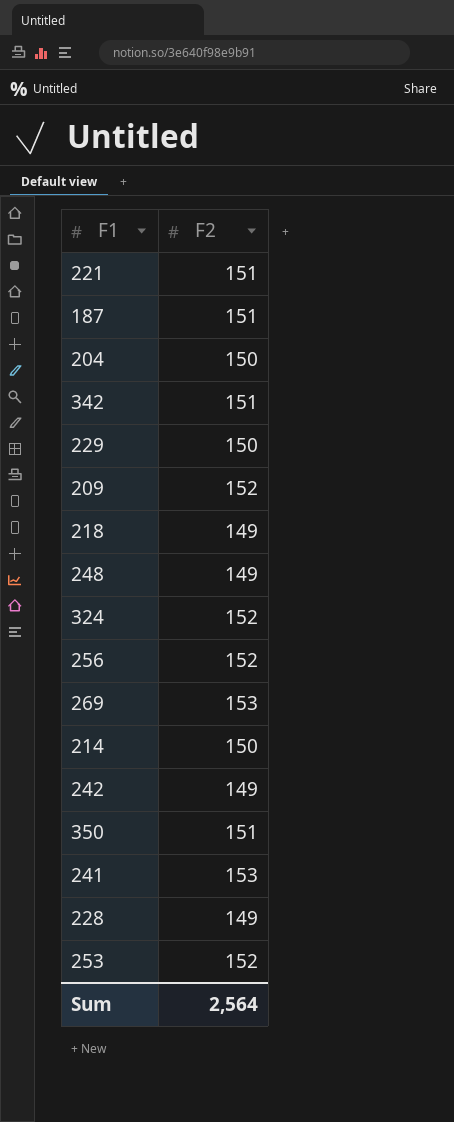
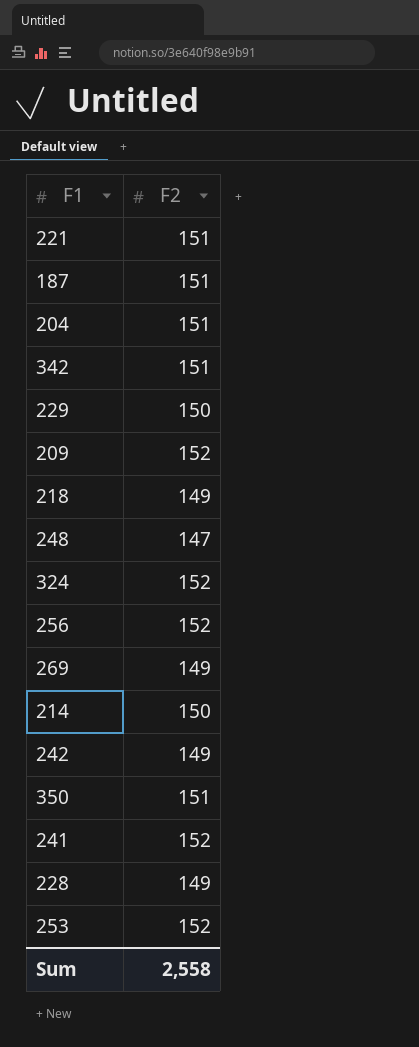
204 | F2: 150 -> 151
248 | F2: 149 -> 147
269 | F2: 153 -> 149
241 | F2: 153 -> 152
Sum | F2: 2,564 -> 2,558

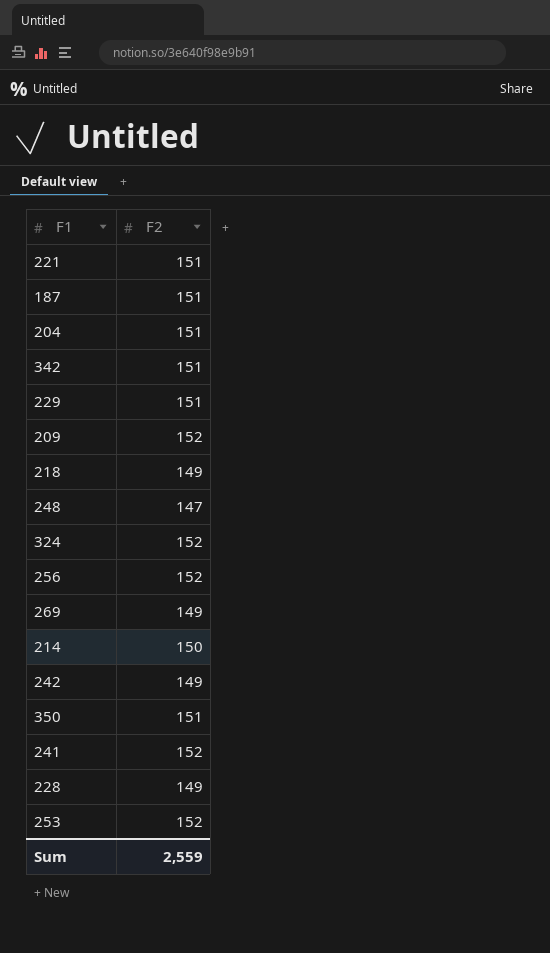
229 | F2: 150 -> 151
Sum | F2: 2,558 -> 2,559

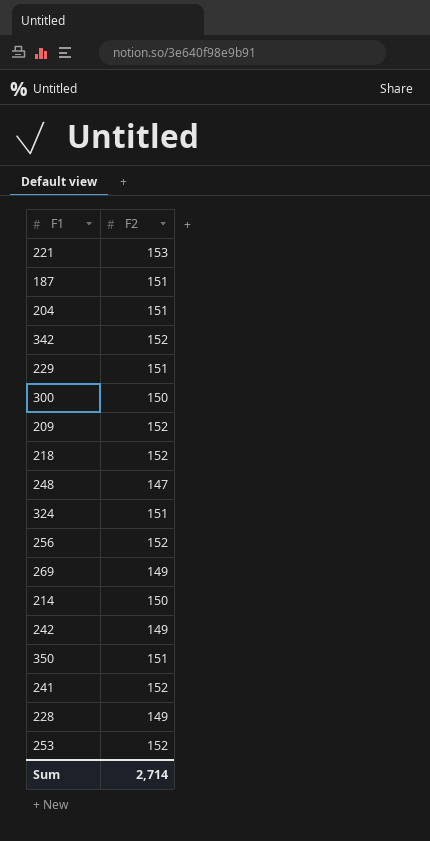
221 | F2: 151 -> 153
342 | F2: 151 -> 152
row 300: none -> 150
218 | F2: 149 -> 152
324 | F2: 152 -> 151
Sum | F2: 2,559 -> 2,714

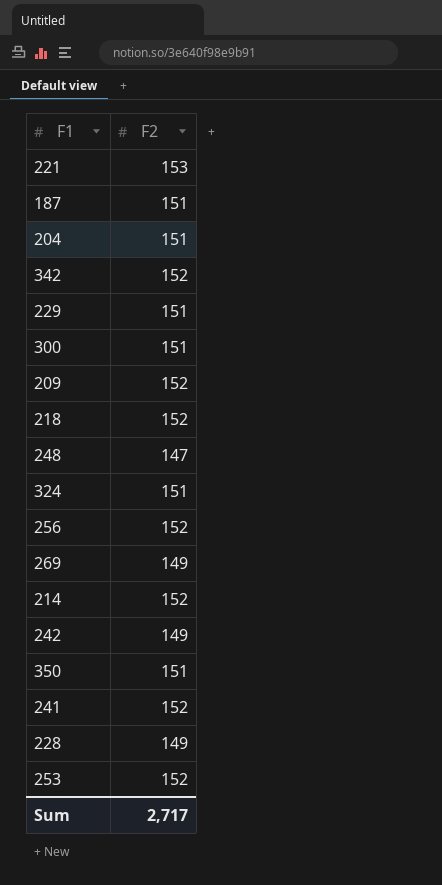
300 | F2: 150 -> 151
214 | F2: 150 -> 152
Sum | F2: 2,714 -> 2,717

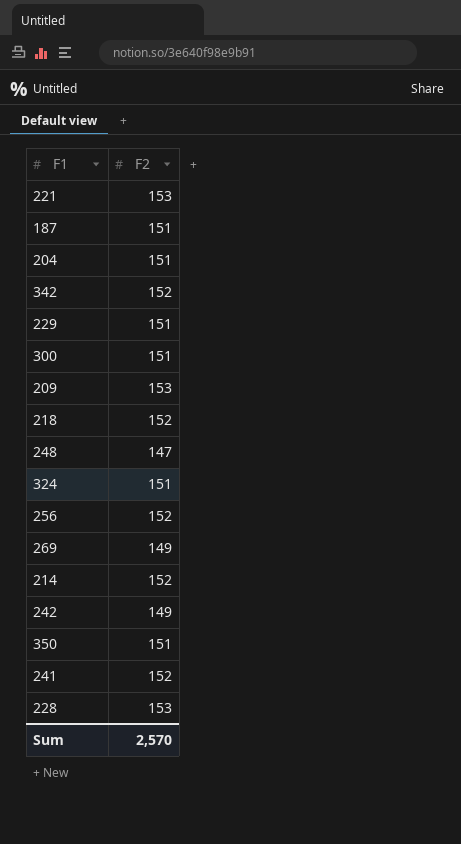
row 253: 152 -> none
209 | F2: 152 -> 153
228 | F2: 149 -> 153
Sum | F2: 2,717 -> 2,570

